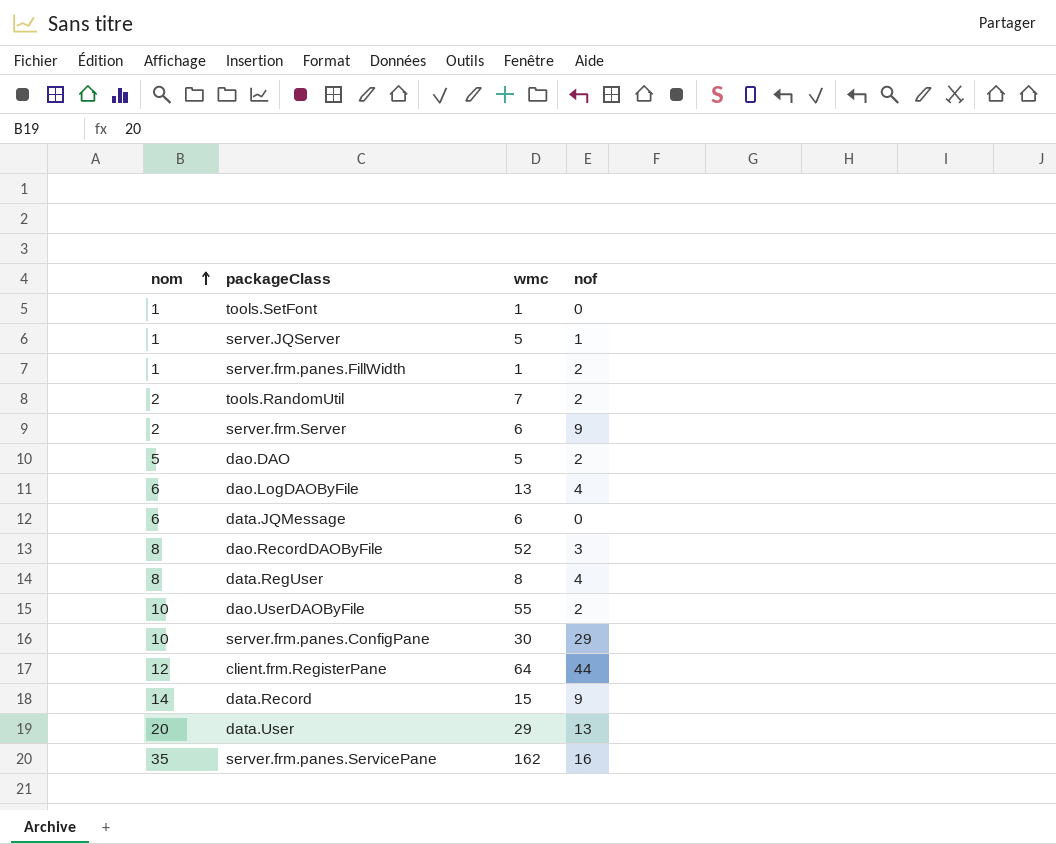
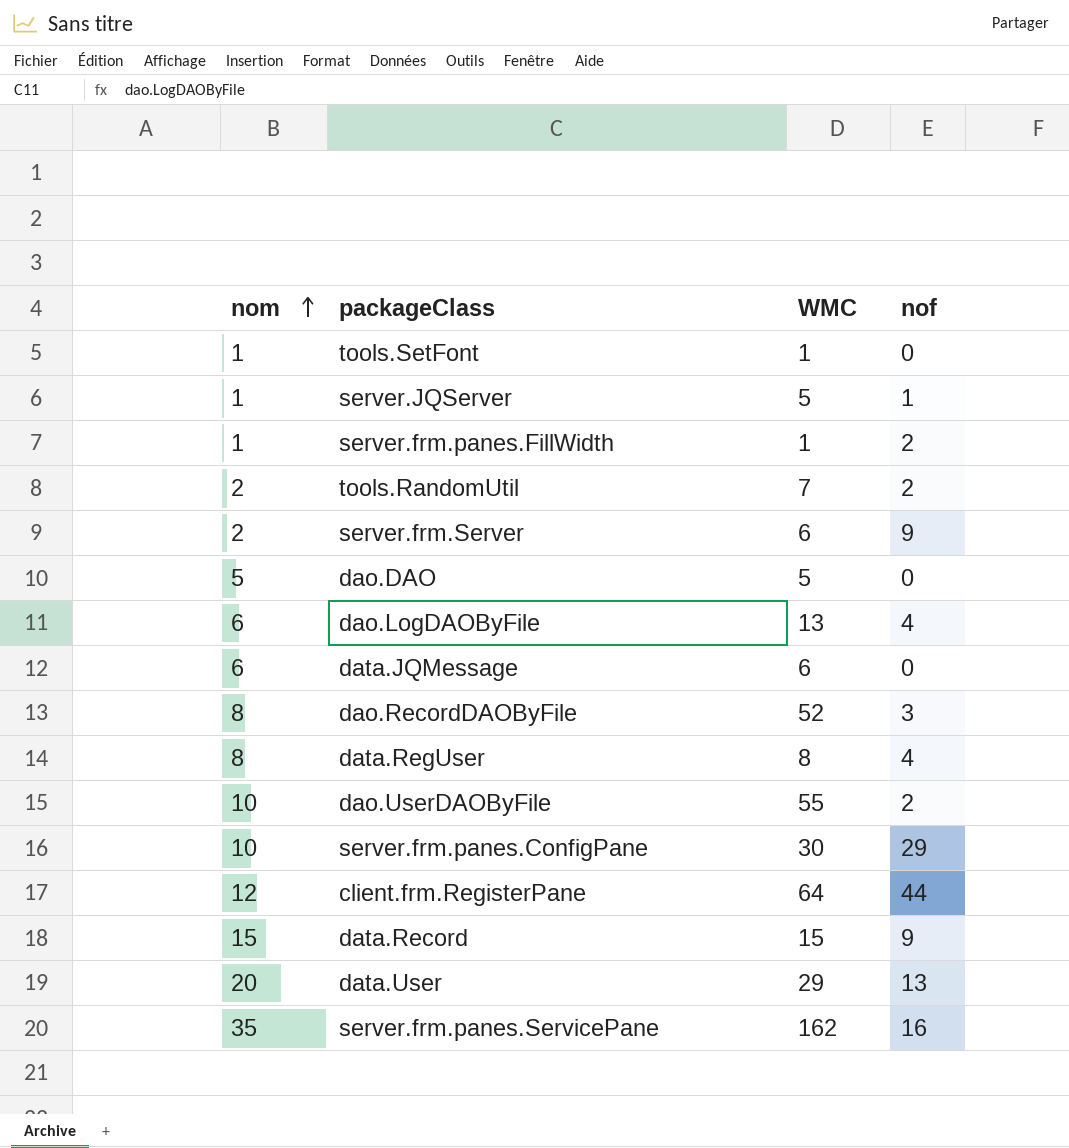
column name: wmc -> WMC
dao.DAO | nof: 2 -> 0
data.Record | nom: 14 -> 15

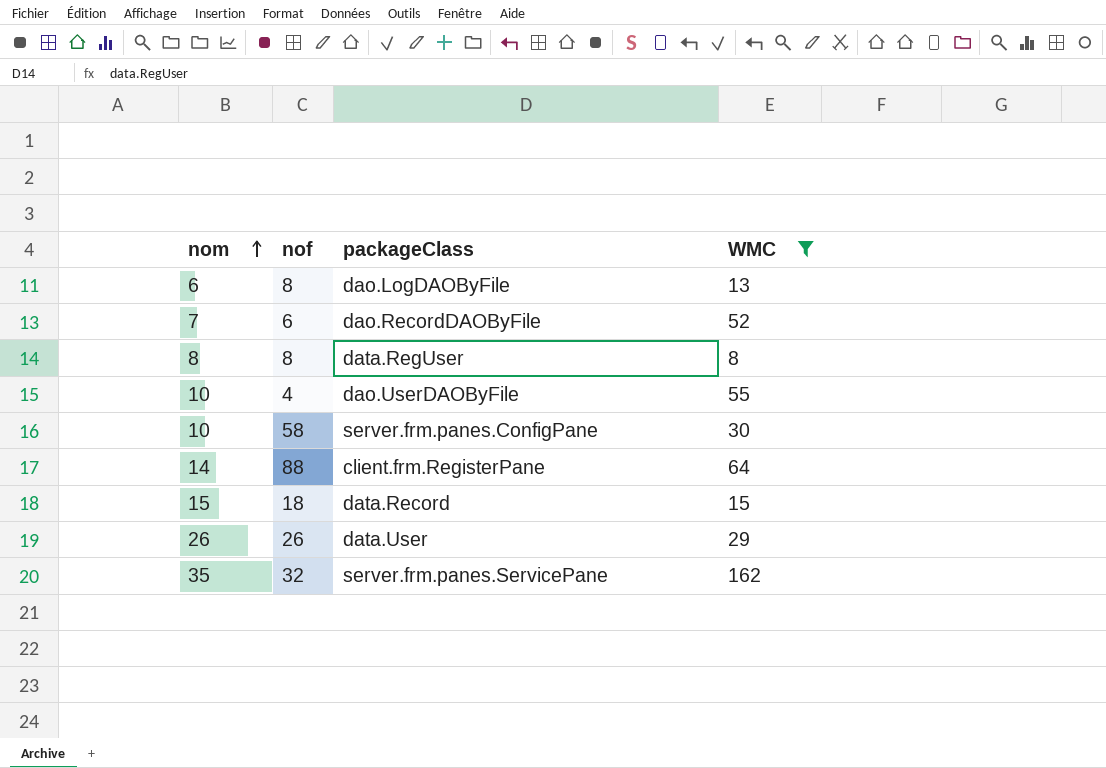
filter: none -> WMC >= 8
column nof | position: 4 -> 2
dao.LogDAOByFile | nof: 4 -> 8
dao.RecordDAOByFile | nom: 8 -> 7
dao.RecordDAOByFile | nof: 3 -> 6
data.RegUser | nof: 4 -> 8
dao.UserDAOByFile | nof: 2 -> 4
server.frm.panes.ConfigPane | nof: 29 -> 58
client.frm.RegisterPane | nom: 12 -> 14
client.frm.RegisterPane | nof: 44 -> 88
data.Record | nof: 9 -> 18
data.User | nom: 20 -> 26
data.User | nof: 13 -> 26
server.frm.panes.ServicePane | nof: 16 -> 32

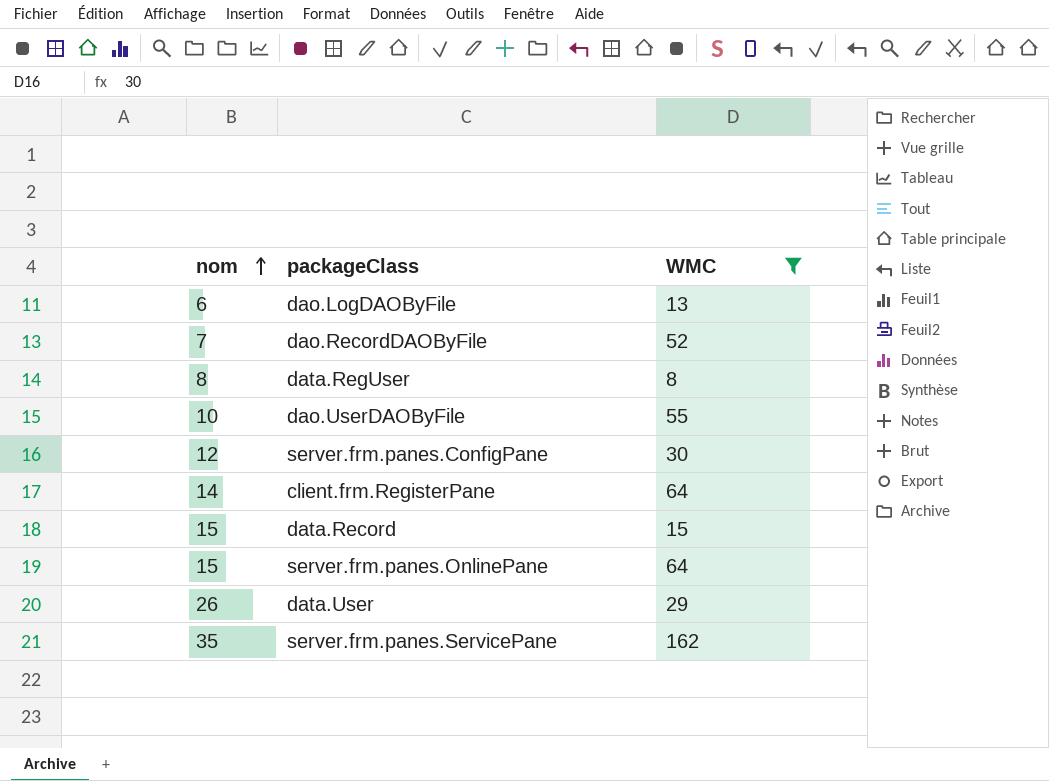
column nof | position: 2 -> none
server.frm.panes.ConfigPane | nom: 10 -> 12
row server.frm.panes.OnlinePane: none -> 15 | 64

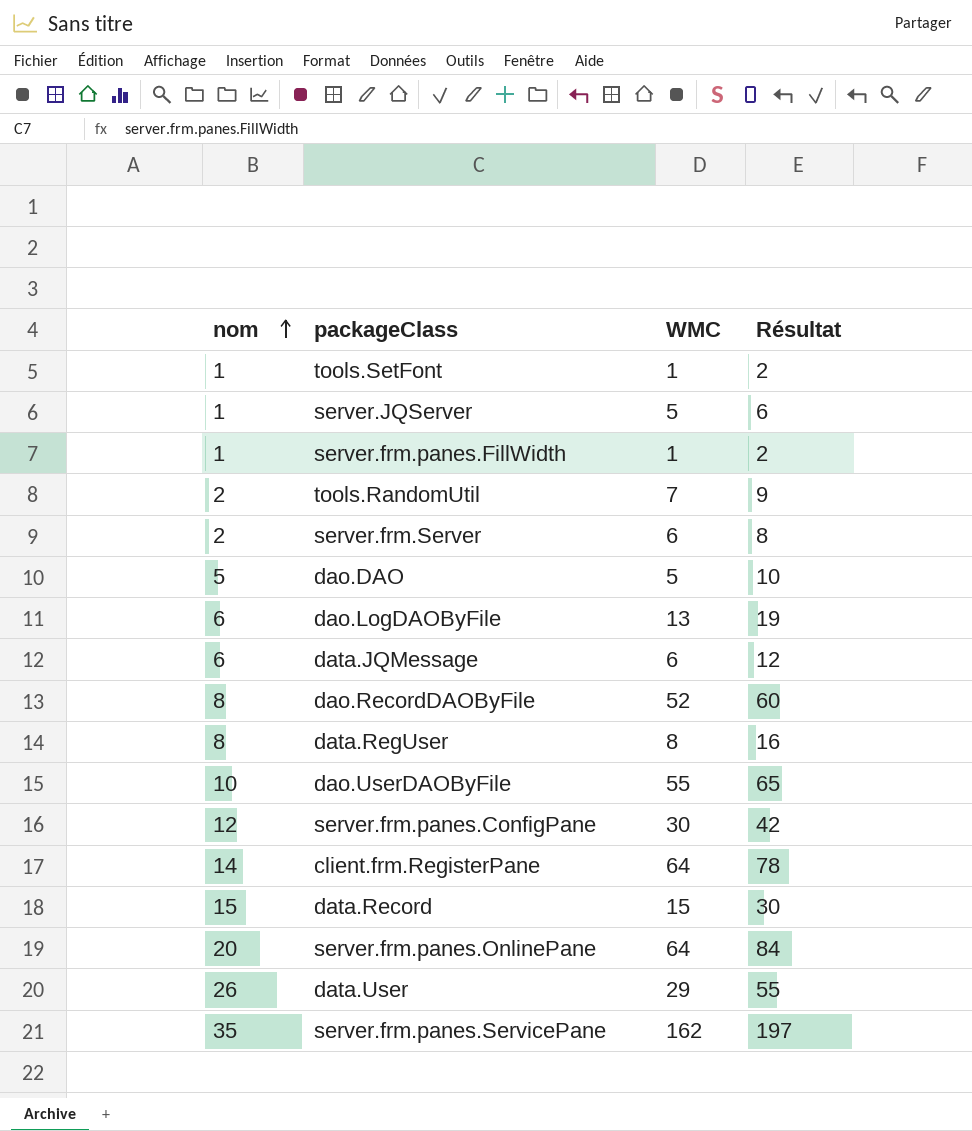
filter: WMC >= 8 -> none
column Résultat | formula: none -> [nom] + [WMC]
dao.RecordDAOByFile | nom: 7 -> 8
server.frm.panes.OnlinePane | nom: 15 -> 20

